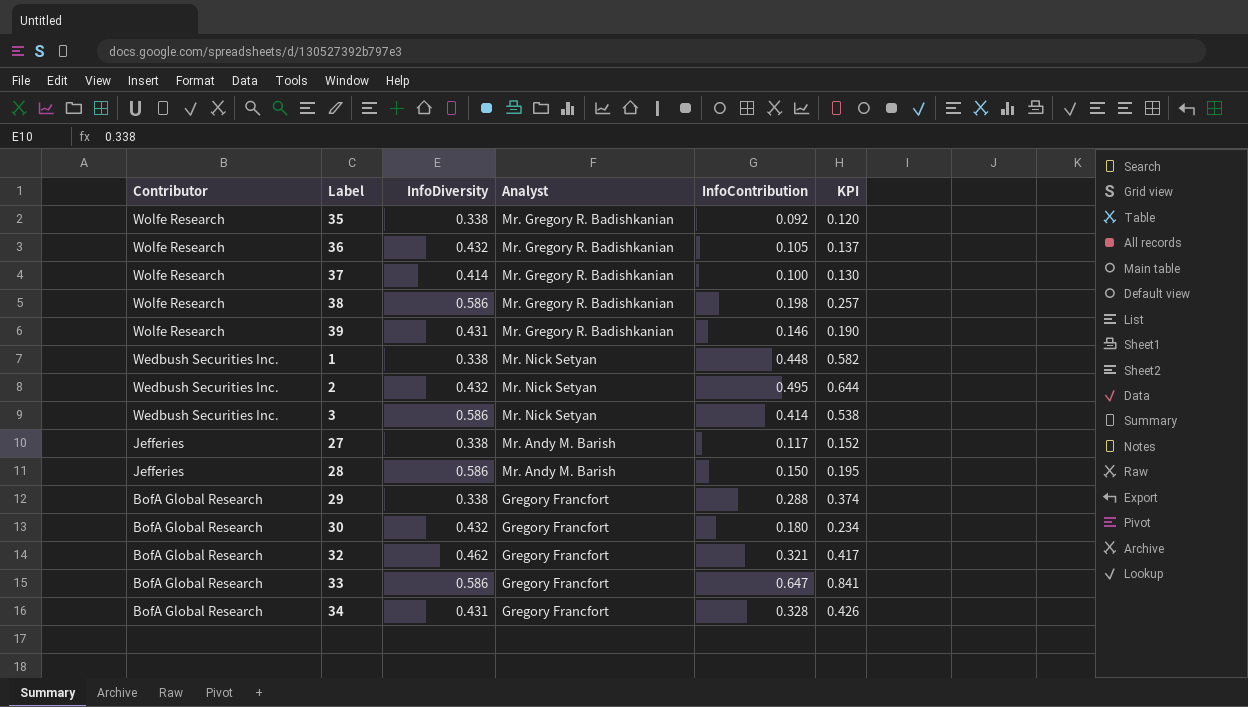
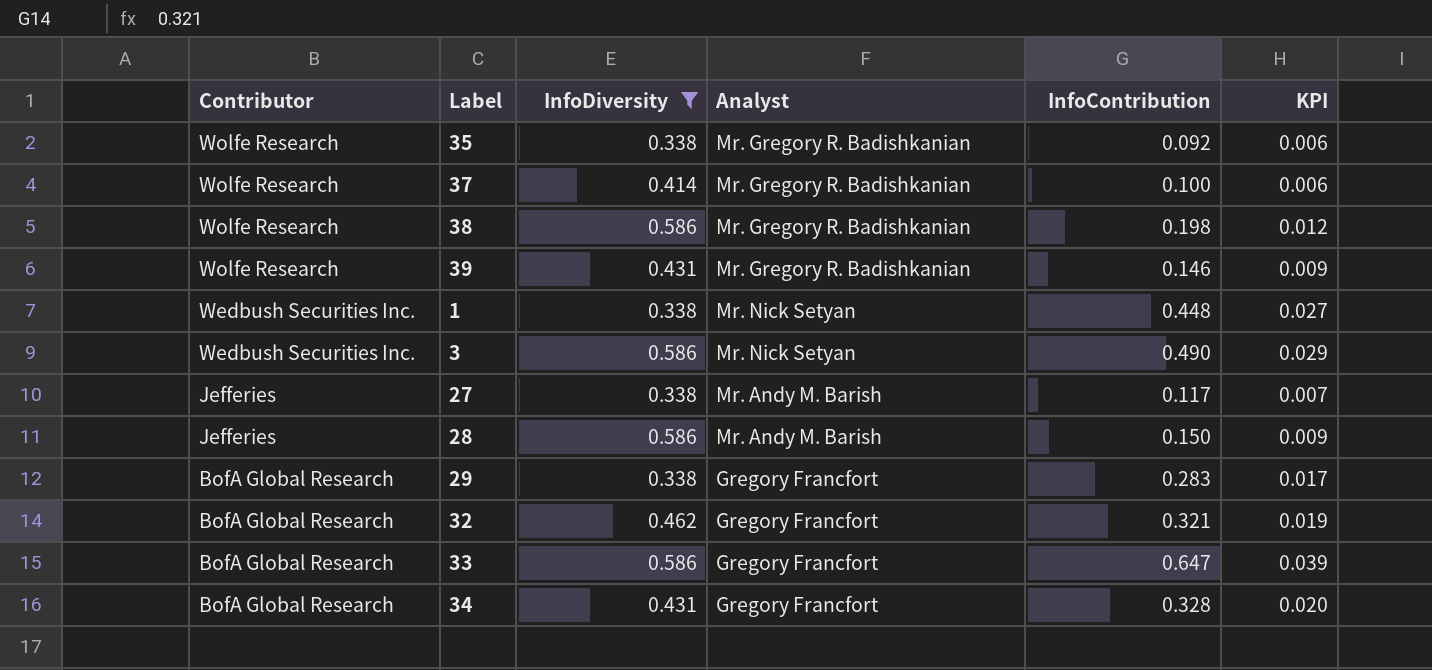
filter: none -> InfoDiversity != 0.432
column KPI | formula: [InfoContribution] * 1.3 -> [InfoContribution] * 0.06
3 | InfoContribution: 0.414 -> 0.490
29 | InfoContribution: 0.288 -> 0.283

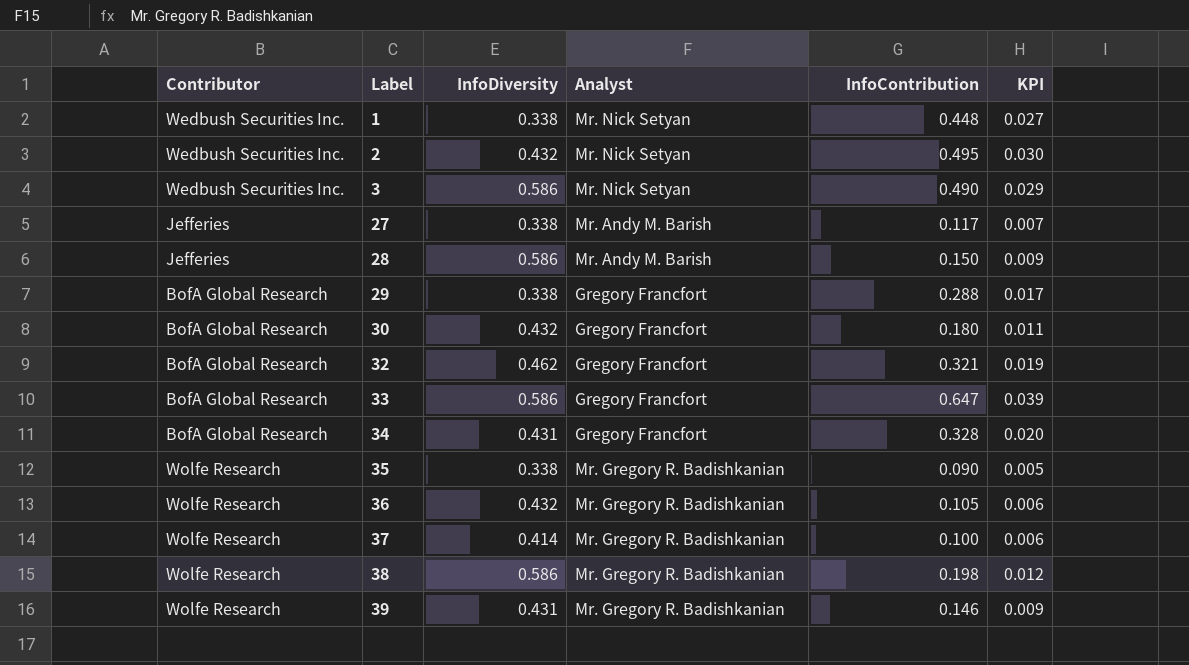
filter: InfoDiversity != 0.432 -> none
row order: Contributor descending -> Label ascending
29 | InfoContribution: 0.283 -> 0.288
35 | InfoContribution: 0.092 -> 0.090
35 | KPI: 0.006 -> 0.005

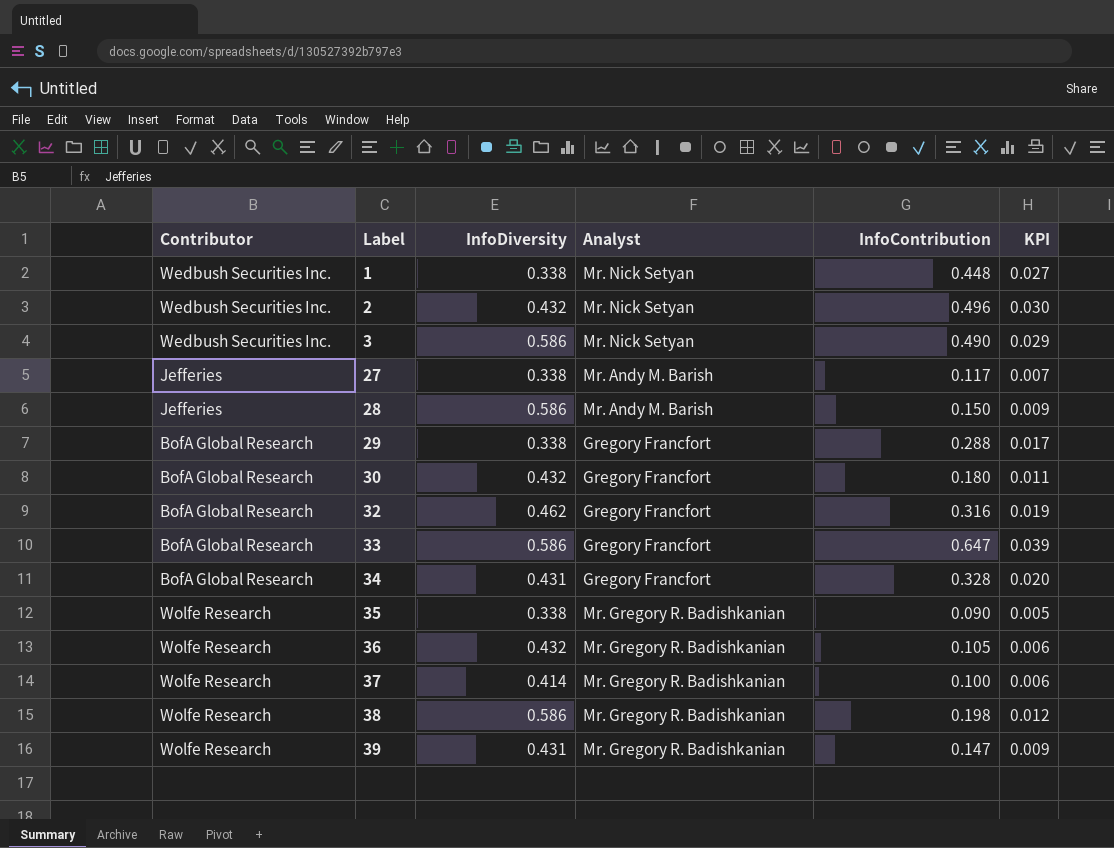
2 | InfoContribution: 0.495 -> 0.496
32 | InfoContribution: 0.321 -> 0.316
39 | InfoContribution: 0.146 -> 0.147

